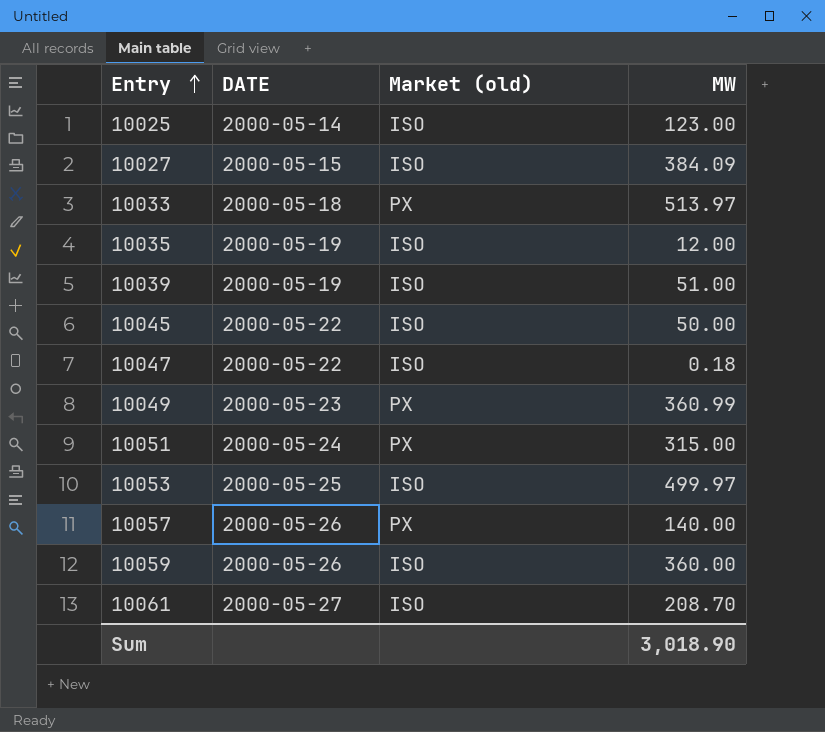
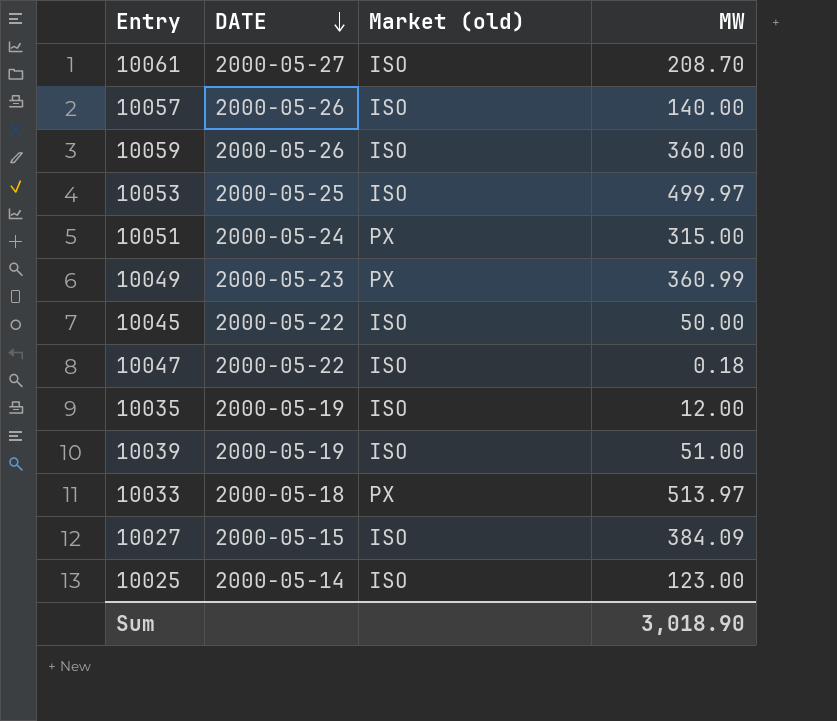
row order: Entry ascending -> DATE descending
10057 | Market (old): PX -> ISO

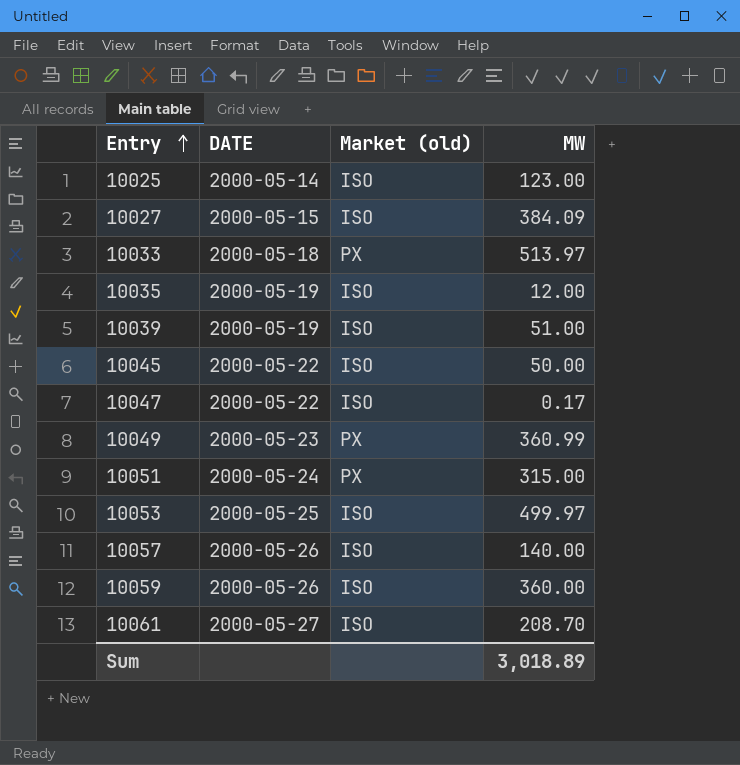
row order: DATE descending -> Entry ascending
10047 | MW: 0.18 -> 0.17
Sum | MW: 3,018.90 -> 3,018.89

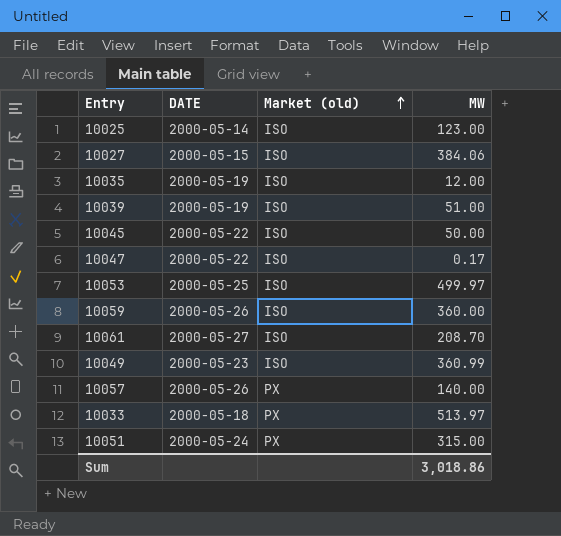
row order: Entry ascending -> Market (old) ascending
10027 | MW: 384.09 -> 384.06
10049 | Market (old): PX -> ISO
10057 | Market (old): ISO -> PX
Sum | MW: 3,018.89 -> 3,018.86

